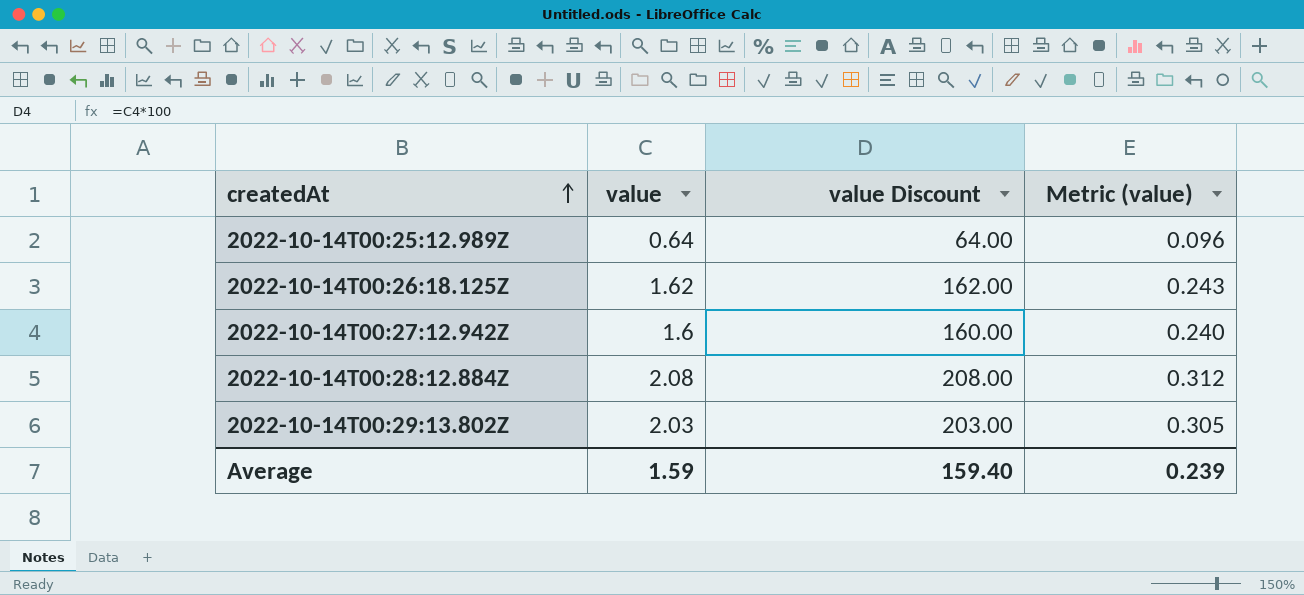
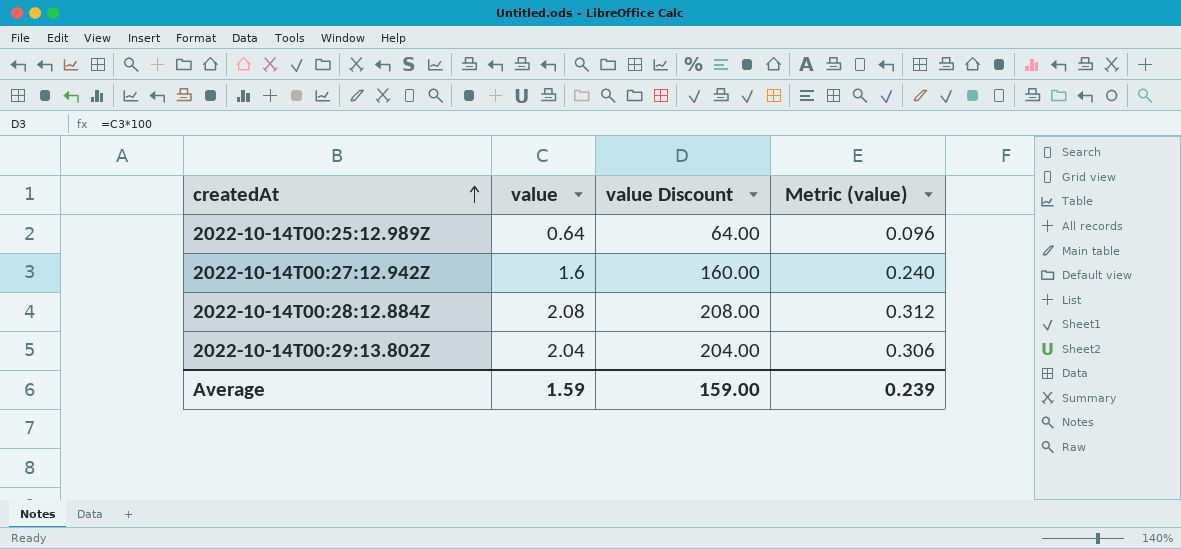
row 2022-10-14T00:26:18.125Z: 1.62 | 162.00 | 0.243 -> none
2022-10-14T00:29:13.802Z | value: 2.03 -> 2.04
2022-10-14T00:29:13.802Z | value Discount: 203.00 -> 204.00
2022-10-14T00:29:13.802Z | Metric (value): 0.305 -> 0.306
Average | value Discount: 159.40 -> 159.00

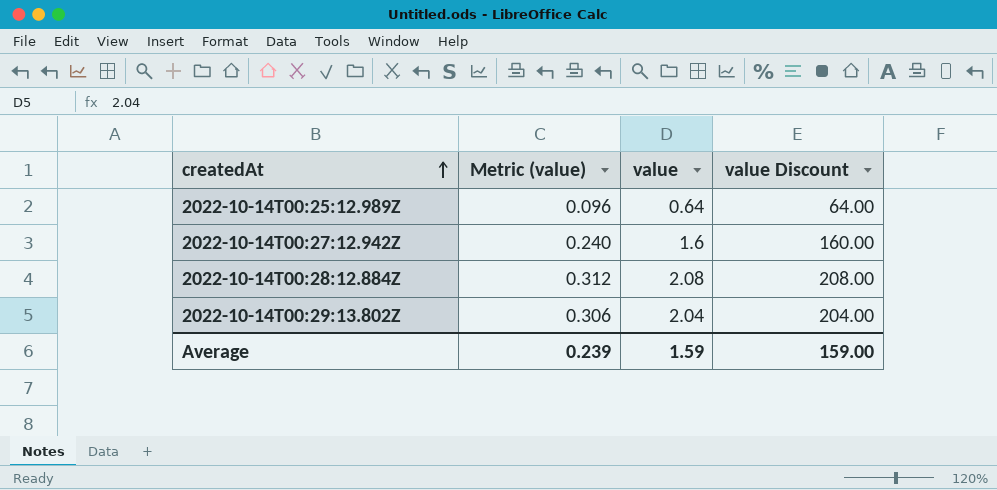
column Metric (value) | position: 4 -> 2

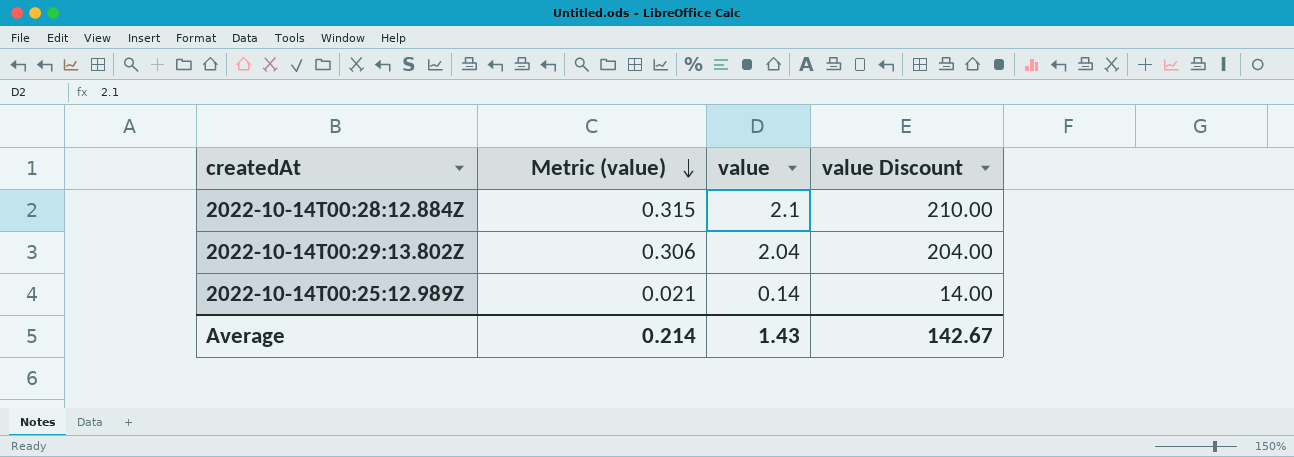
row order: createdAt ascending -> Metric (value) descending
row 2022-10-14T00:27:12.942Z: 0.240 | 1.6 | 160.00 -> none
2022-10-14T00:28:12.884Z | Metric (value): 0.312 -> 0.315
2022-10-14T00:28:12.884Z | value: 2.08 -> 2.1
2022-10-14T00:28:12.884Z | value Discount: 208.00 -> 210.00
2022-10-14T00:25:12.989Z | Metric (value): 0.096 -> 0.021
2022-10-14T00:25:12.989Z | value: 0.64 -> 0.14
2022-10-14T00:25:12.989Z | value Discount: 64.00 -> 14.00
Average | Metric (value): 0.239 -> 0.214
Average | value: 1.59 -> 1.43
Average | value Discount: 159.00 -> 142.67

